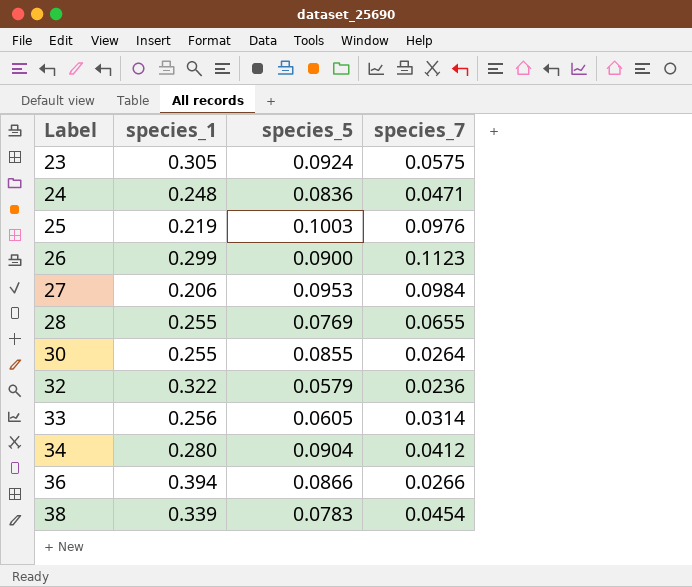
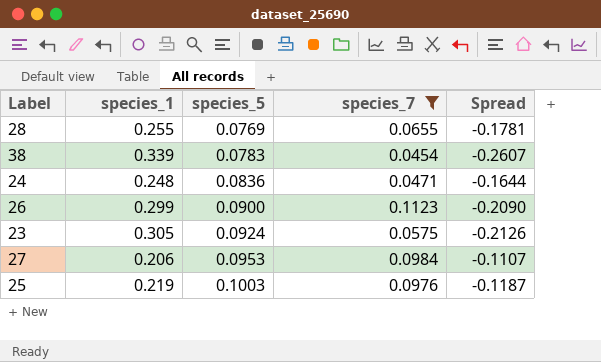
filter: none -> species_7 >= 0.0454
row order: Label ascending -> species_5 ascending
column Spread | formula: none -> [species_5] - [species_1]

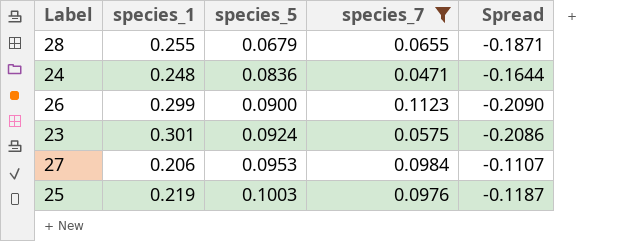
row 38: 0.339 | 0.0783 | 0.0454 | -0.2607 -> none
28 | species_5: 0.0769 -> 0.0679
28 | Spread: -0.1781 -> -0.1871
23 | species_1: 0.305 -> 0.301
23 | Spread: -0.2126 -> -0.2086

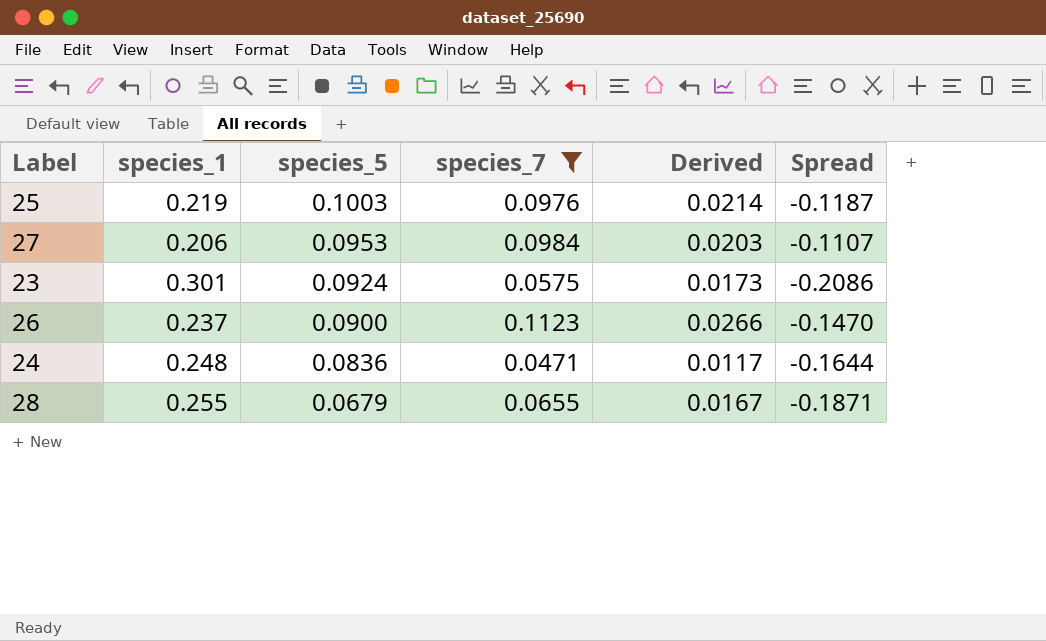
row order: species_5 ascending -> species_5 descending
column Derived | formula: none -> [species_1] * [species_7]
26 | species_1: 0.299 -> 0.237
26 | Spread: -0.2090 -> -0.1470

